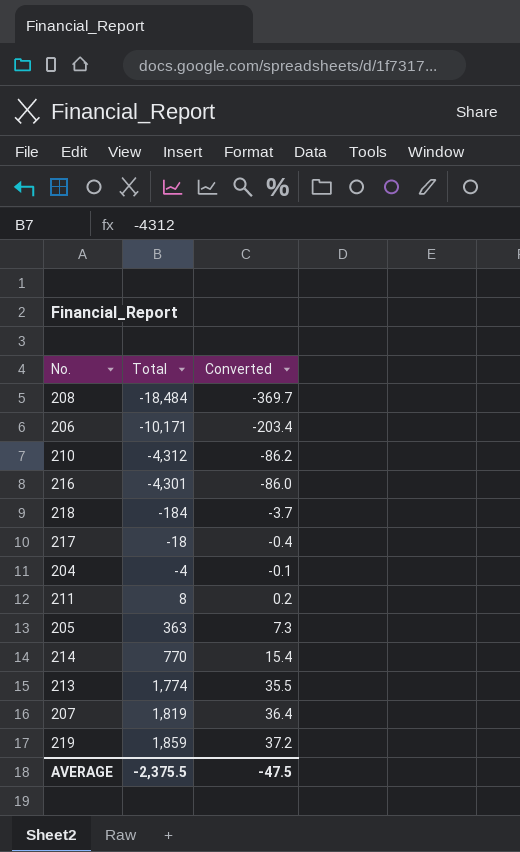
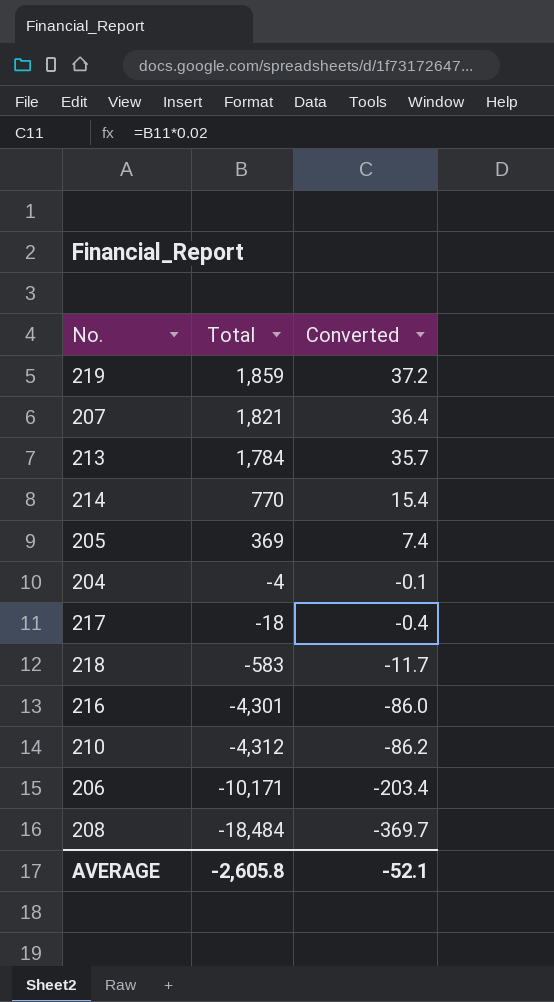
row order: Total ascending -> Total descending
row 211: 8 | 0.2 -> none
207 | Total: 1,819 -> 1,821
213 | Total: 1,774 -> 1,784
213 | Converted: 35.5 -> 35.7
205 | Total: 363 -> 369
205 | Converted: 7.3 -> 7.4
218 | Total: -184 -> -583
218 | Converted: -3.7 -> -11.7
AVERAGE | Total: -2,375.5 -> -2,605.8
AVERAGE | Converted: -47.5 -> -52.1

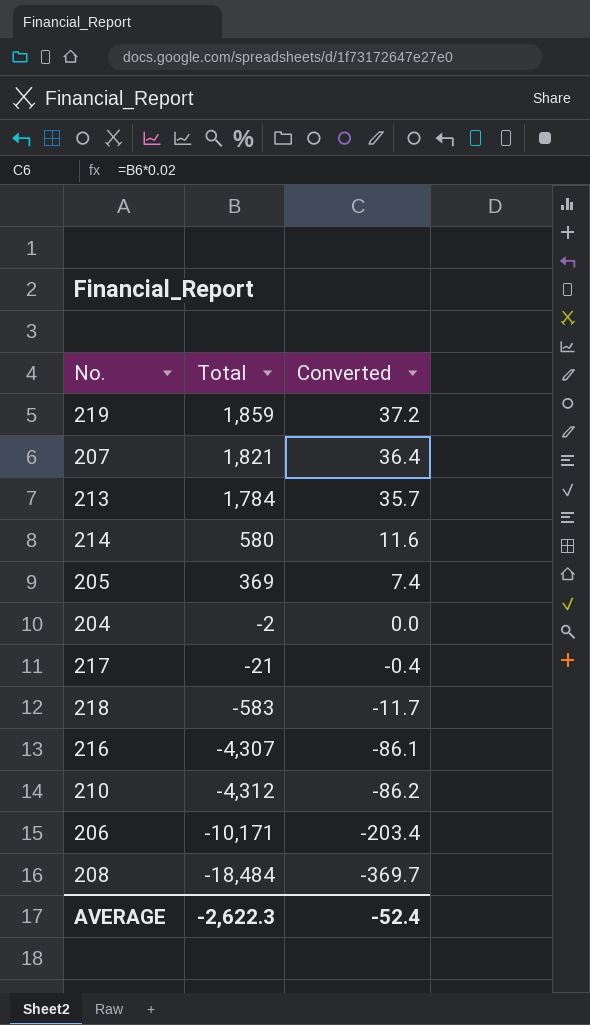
214 | Total: 770 -> 580
214 | Converted: 15.4 -> 11.6
204 | Total: -4 -> -2
204 | Converted: -0.1 -> 0.0
217 | Total: -18 -> -21
216 | Total: -4,301 -> -4,307
216 | Converted: -86.0 -> -86.1
AVERAGE | Total: -2,605.8 -> -2,622.3
AVERAGE | Converted: -52.1 -> -52.4

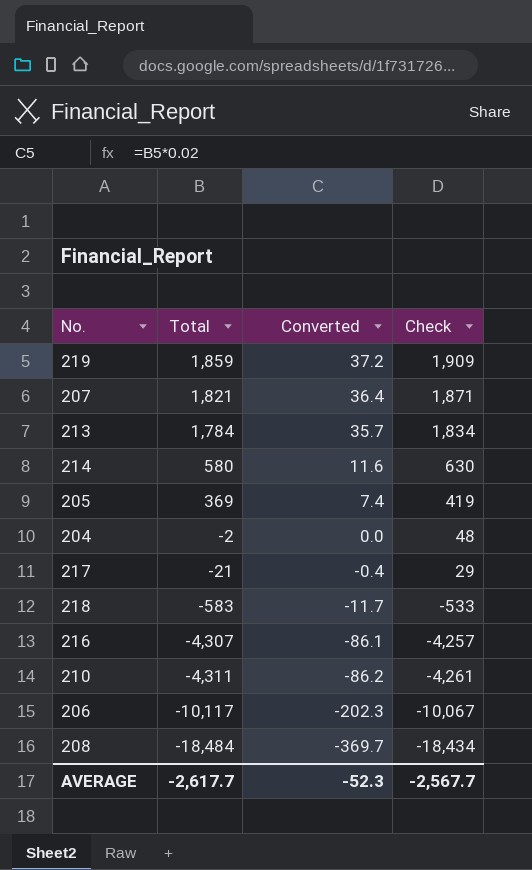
column Check | formula: none -> [Total] + 50
210 | Total: -4,312 -> -4,311
206 | Total: -10,171 -> -10,117
206 | Converted: -203.4 -> -202.3
AVERAGE | Total: -2,622.3 -> -2,617.7
AVERAGE | Converted: -52.4 -> -52.3

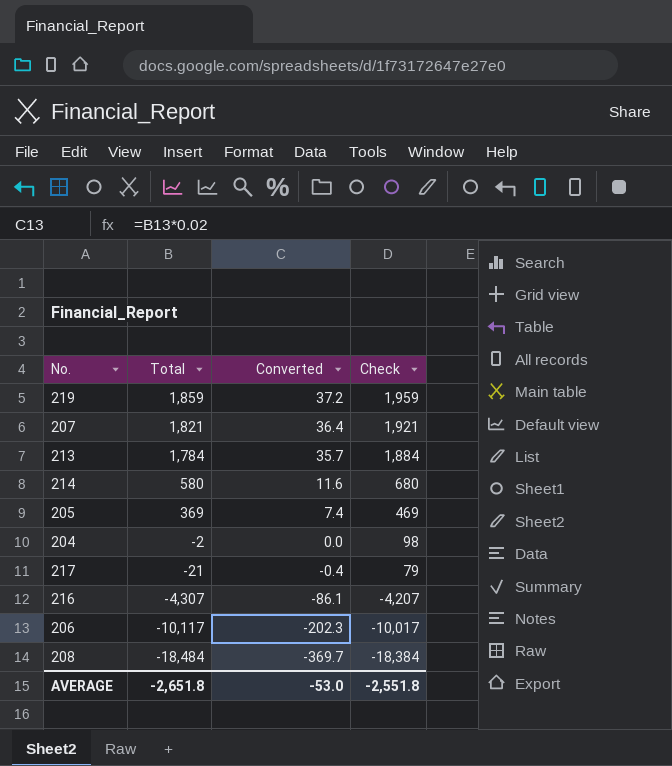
column Check | formula: [Total] + 50 -> [Total] + 100
row 218: -583 | -11.7 | -533 -> none
row 210: -4,311 | -86.2 | -4,261 -> none
AVERAGE | Total: -2,617.7 -> -2,651.8
AVERAGE | Converted: -52.3 -> -53.0
AVERAGE | Check: -2,567.7 -> -2,551.8

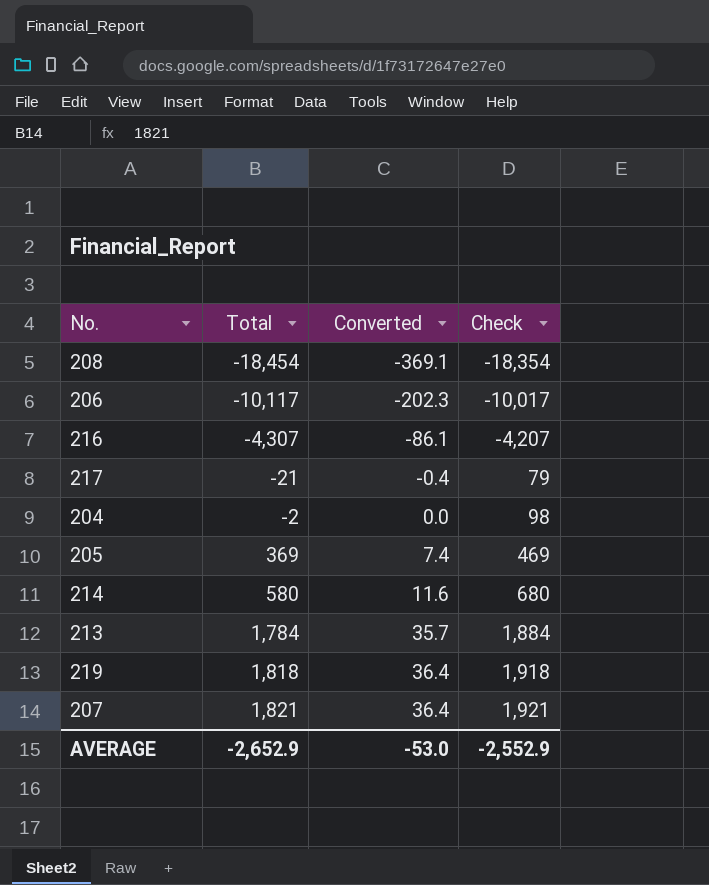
row order: Total descending -> Total ascending
208 | Total: -18,484 -> -18,454
208 | Converted: -369.7 -> -369.1
208 | Check: -18,384 -> -18,354
219 | Total: 1,859 -> 1,818
219 | Converted: 37.2 -> 36.4
219 | Check: 1,959 -> 1,918
AVERAGE | Total: -2,651.8 -> -2,652.9
AVERAGE | Check: -2,551.8 -> -2,552.9

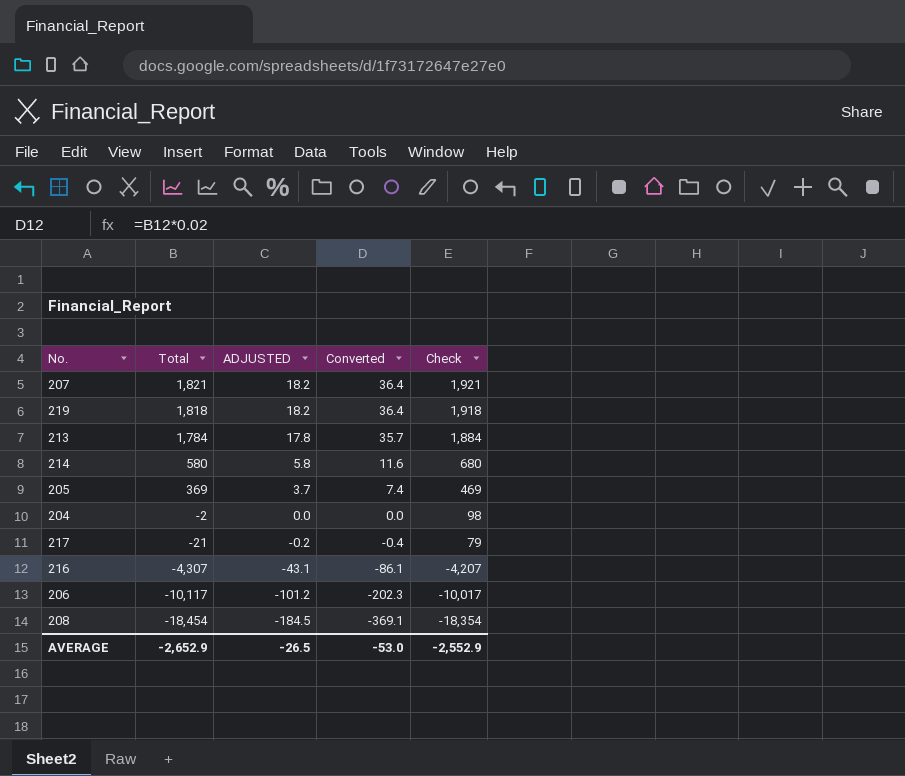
row order: Total ascending -> Total descending
column ADJUSTED | formula: none -> [Total] * 0.01

